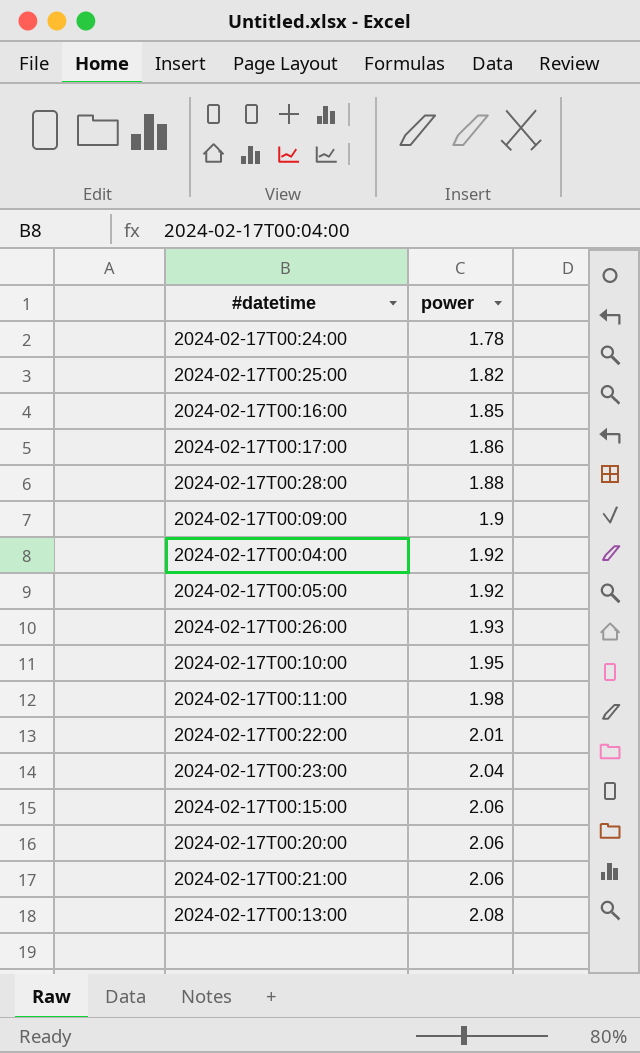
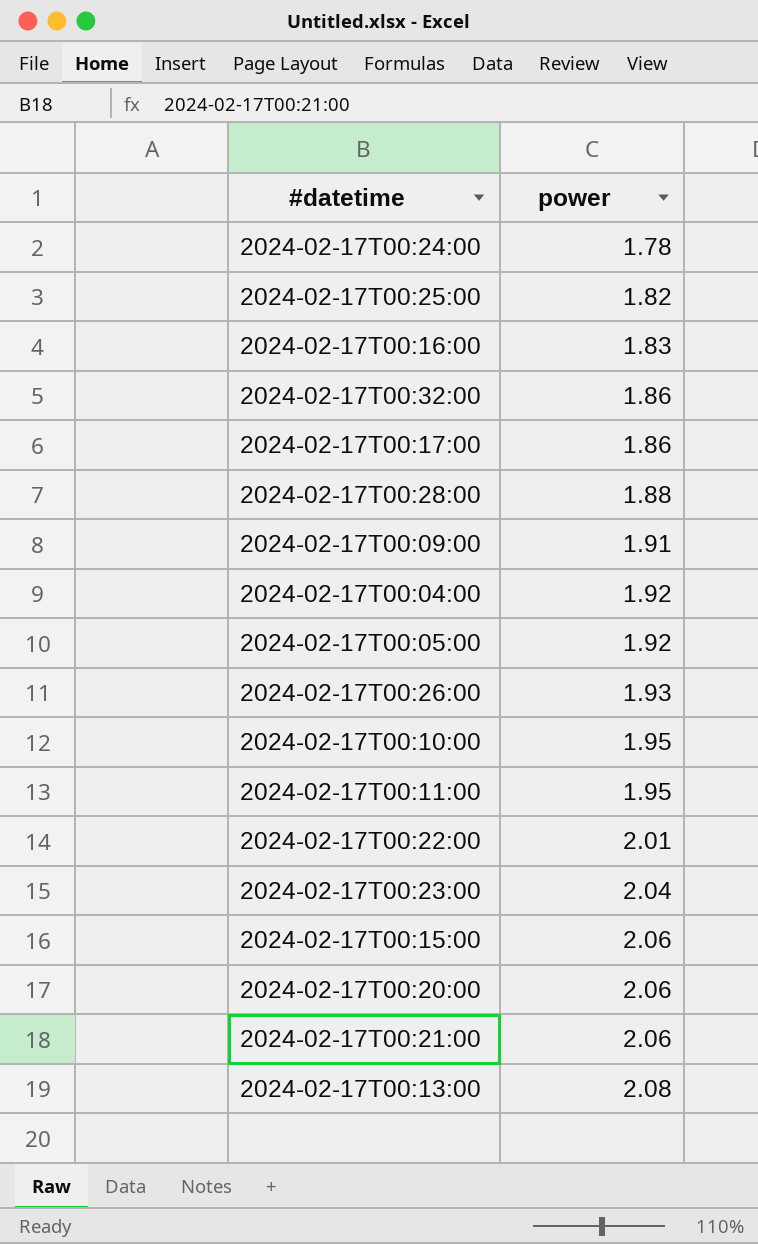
2024-02-17T00:16:00 | power: 1.85 -> 1.83
row 2024-02-17T00:32:00: none -> 1.86
2024-02-17T00:09:00 | power: 1.9 -> 1.91
2024-02-17T00:11:00 | power: 1.98 -> 1.95

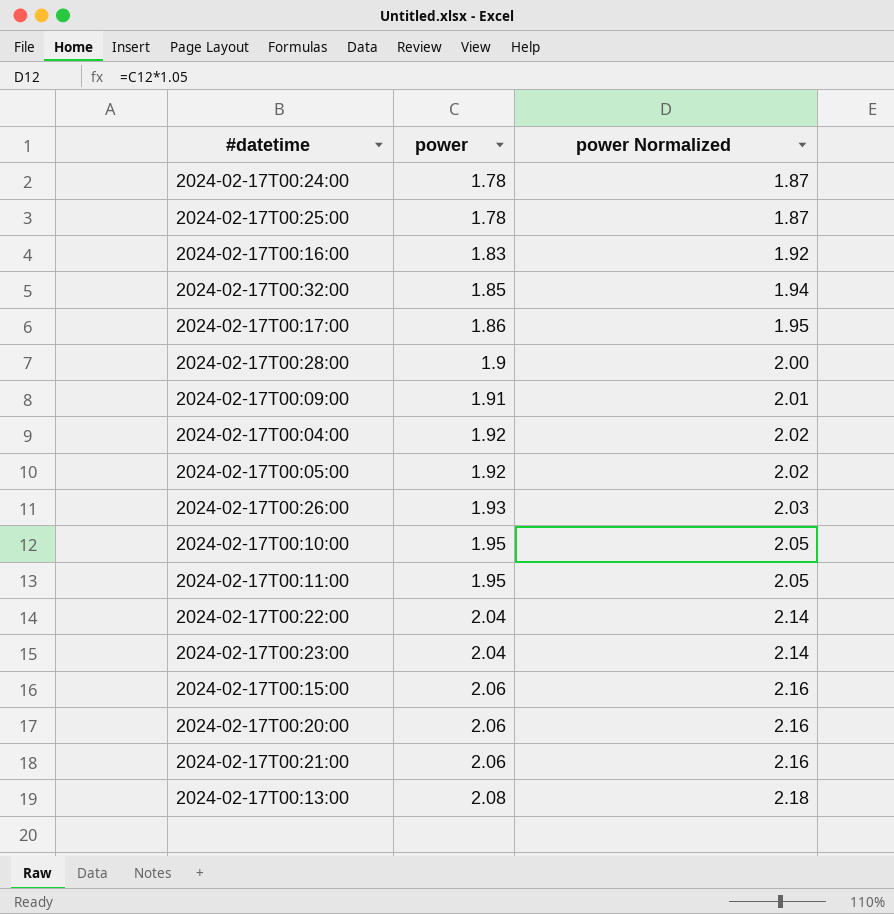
column power Normalized | formula: none -> [power] * 1.05
2024-02-17T00:25:00 | power: 1.82 -> 1.78
2024-02-17T00:32:00 | power: 1.86 -> 1.85
2024-02-17T00:28:00 | power: 1.88 -> 1.9
2024-02-17T00:22:00 | power: 2.01 -> 2.04

